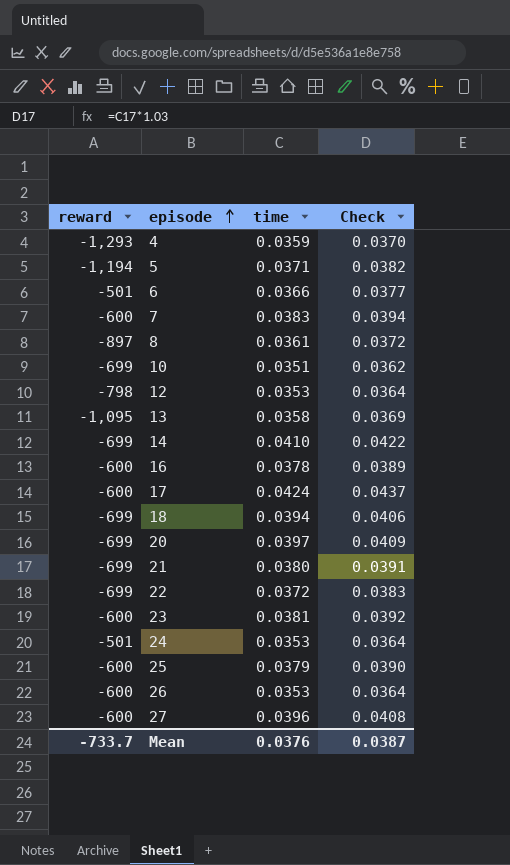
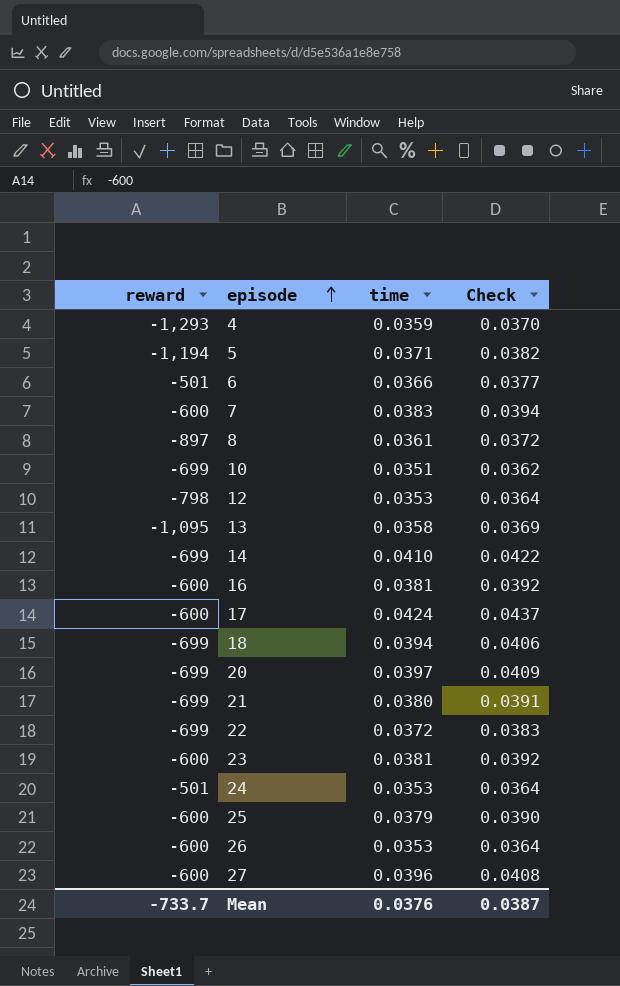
16 | time: 0.0378 -> 0.0381
16 | Check: 0.0389 -> 0.0392

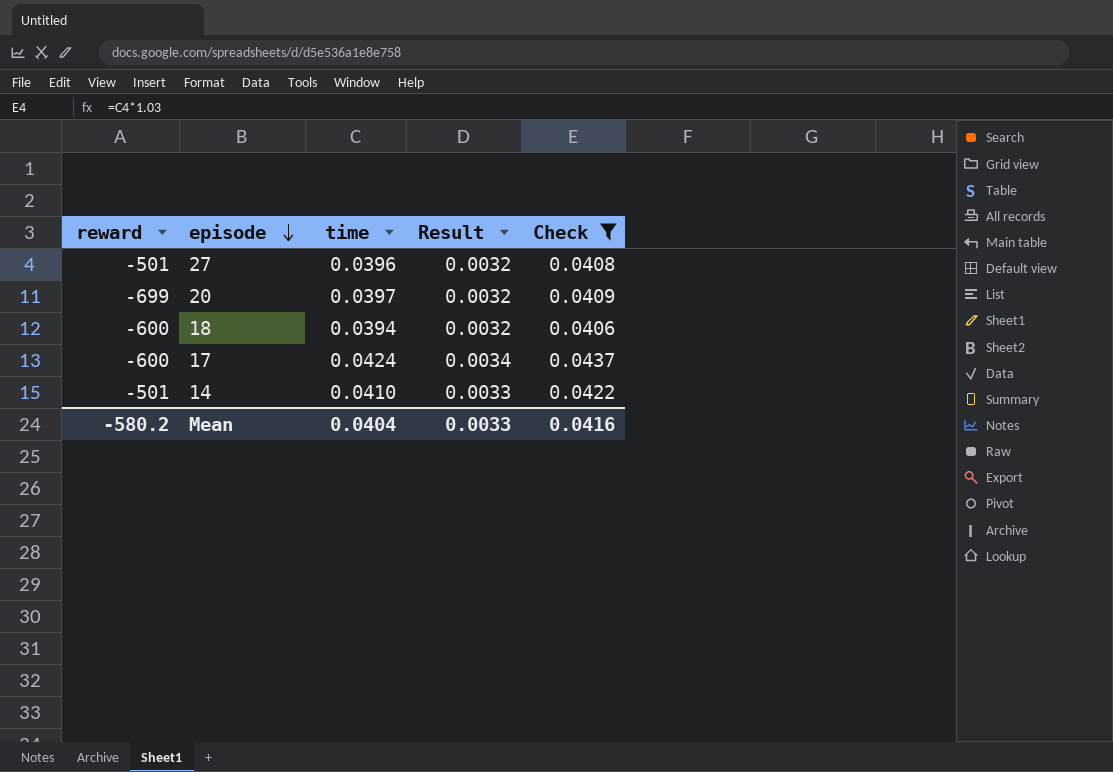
filter: none -> Check >= 0.0406
row order: episode ascending -> episode descending
column Result | formula: none -> [time] * 0.08
27 | reward: -600 -> -501
18 | reward: -699 -> -600
14 | reward: -699 -> -501
Mean | reward: -733.7 -> -580.2
Mean | time: 0.0376 -> 0.0404
Mean | Check: 0.0387 -> 0.0416

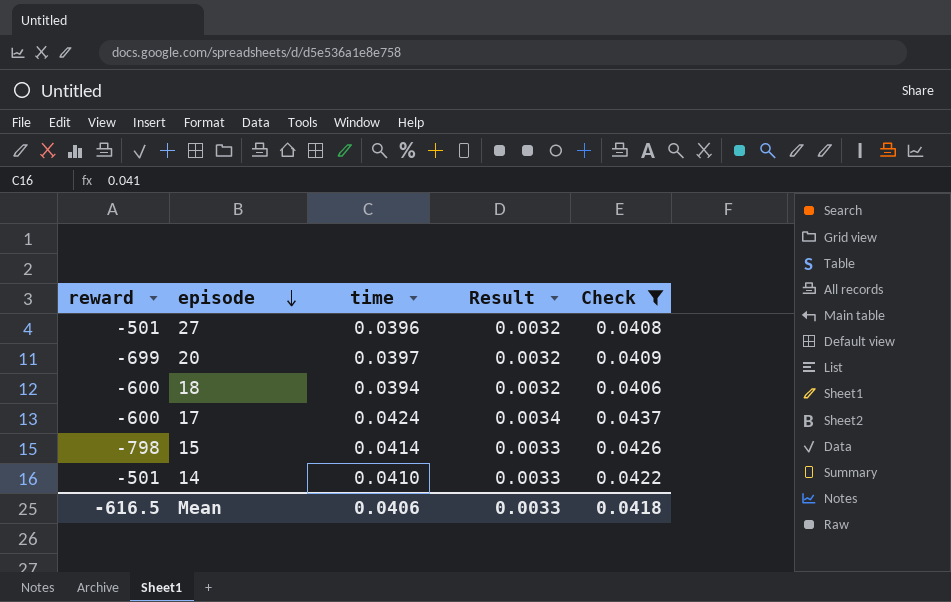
row 15: none -> -798 | 0.0414 | 0.0033 | 0.0426
Mean | reward: -580.2 -> -616.5
Mean | time: 0.0404 -> 0.0406
Mean | Check: 0.0416 -> 0.0418

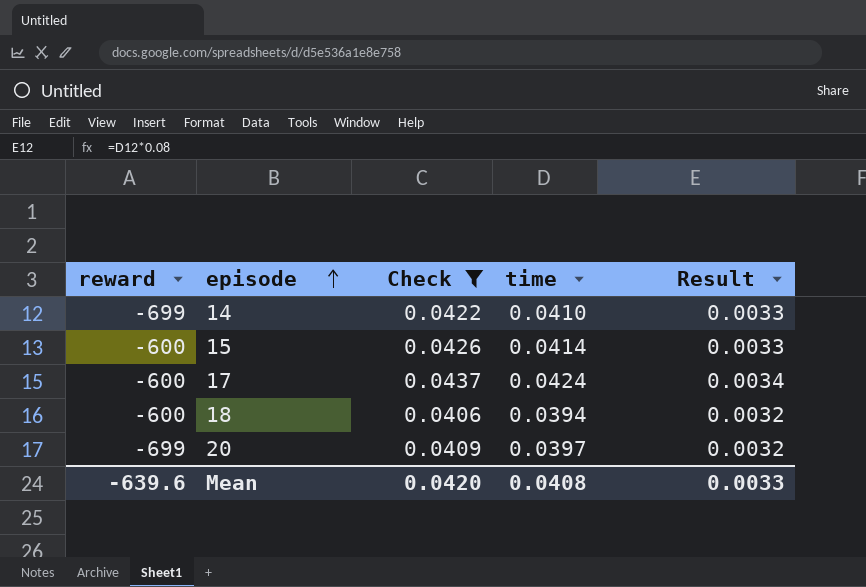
row order: episode descending -> episode ascending
column Check | position: 5 -> 3
row 27: -501 | 0.0396 | 0.0032 | 0.0408 -> none
14 | reward: -501 -> -699
15 | reward: -798 -> -600
Mean | reward: -616.5 -> -639.6
Mean | Check: 0.0418 -> 0.0420
Mean | time: 0.0406 -> 0.0408

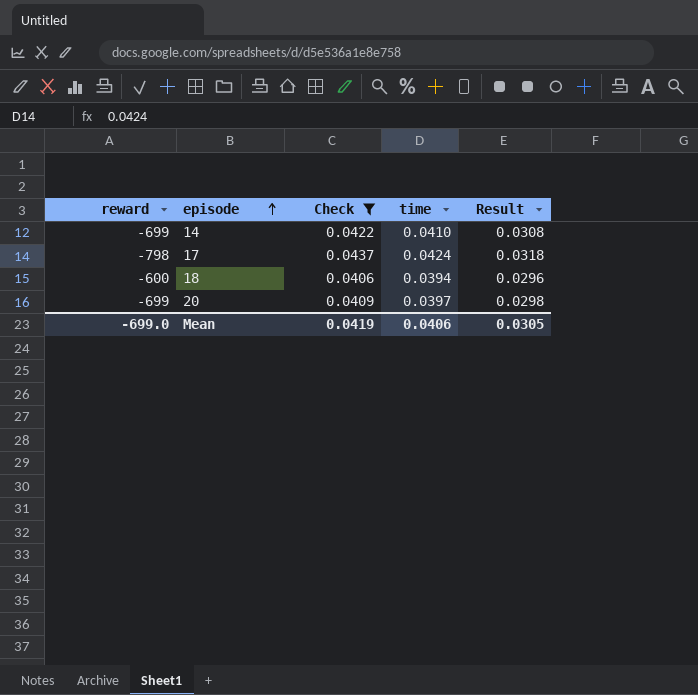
column Result | formula: [time] * 0.08 -> [time] * 0.75
row 15: -600 | 0.0426 | 0.0414 | 0.0033 -> none
17 | reward: -600 -> -798
Mean | reward: -639.6 -> -699.0
Mean | Check: 0.0420 -> 0.0419
Mean | time: 0.0408 -> 0.0406
Mean | Result: 0.0033 -> 0.0305

